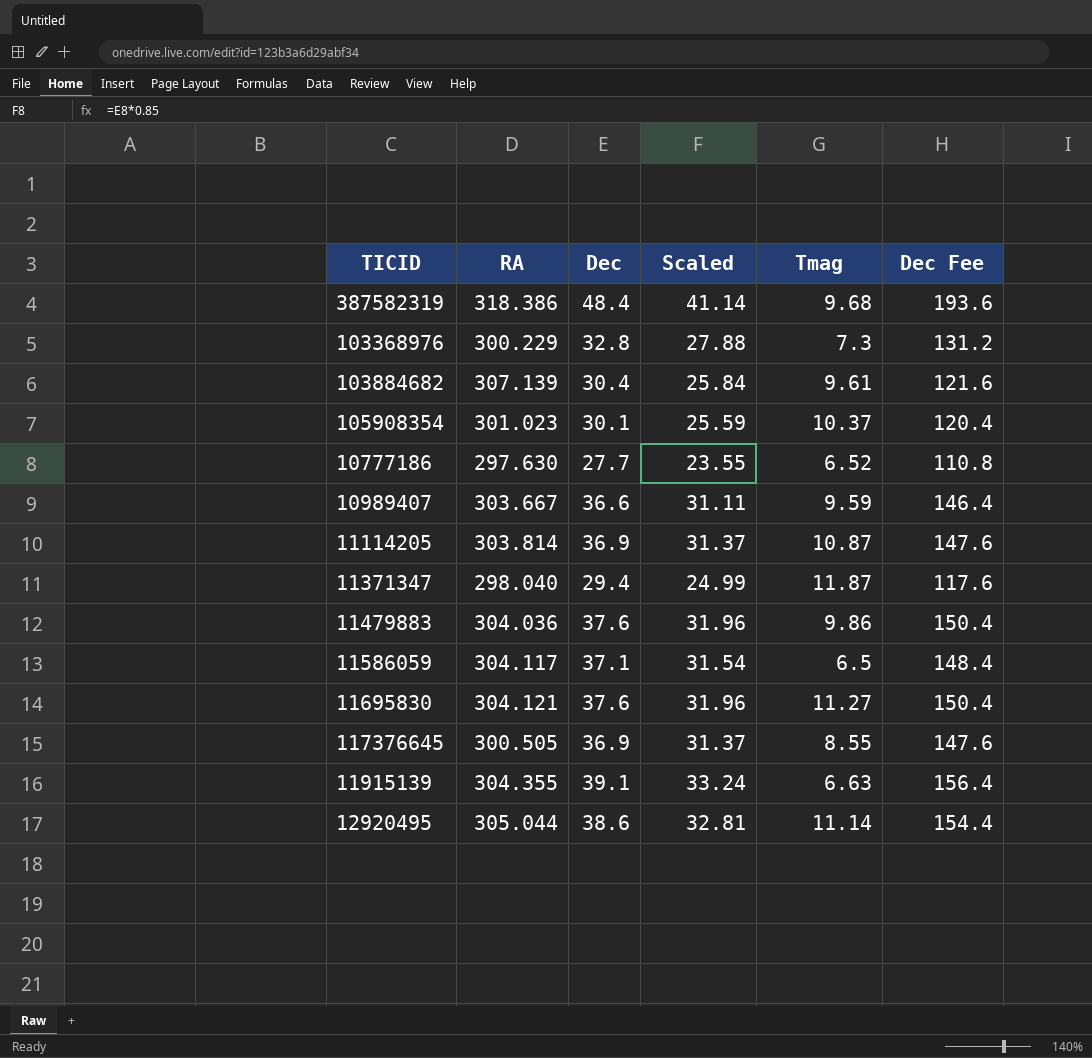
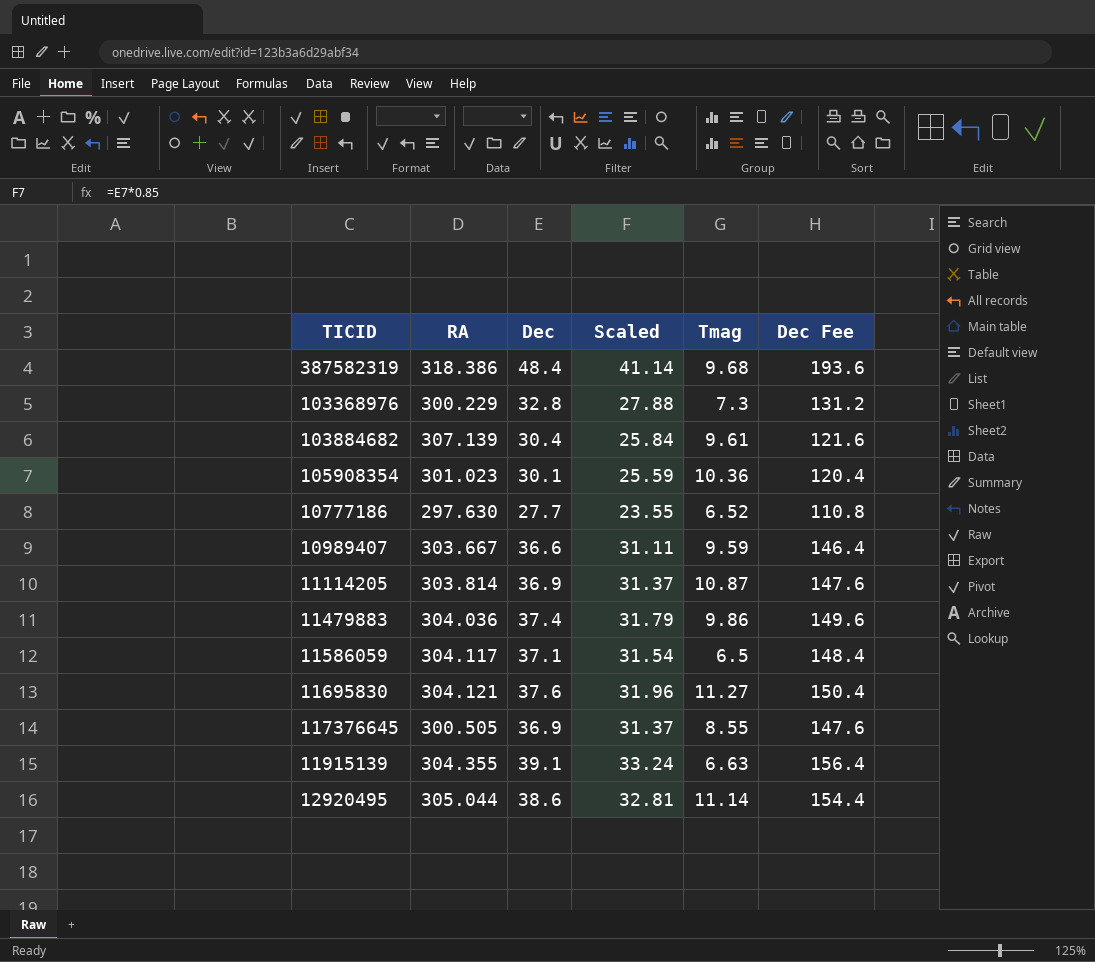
row 11371347: 298.040 | 29.4 | 24.99 | 11.87 | 117.6 -> none
105908354 | Tmag: 10.37 -> 10.36
11479883 | Dec: 37.6 -> 37.4
11479883 | Scaled: 31.96 -> 31.79
11479883 | Dec Fee: 150.4 -> 149.6

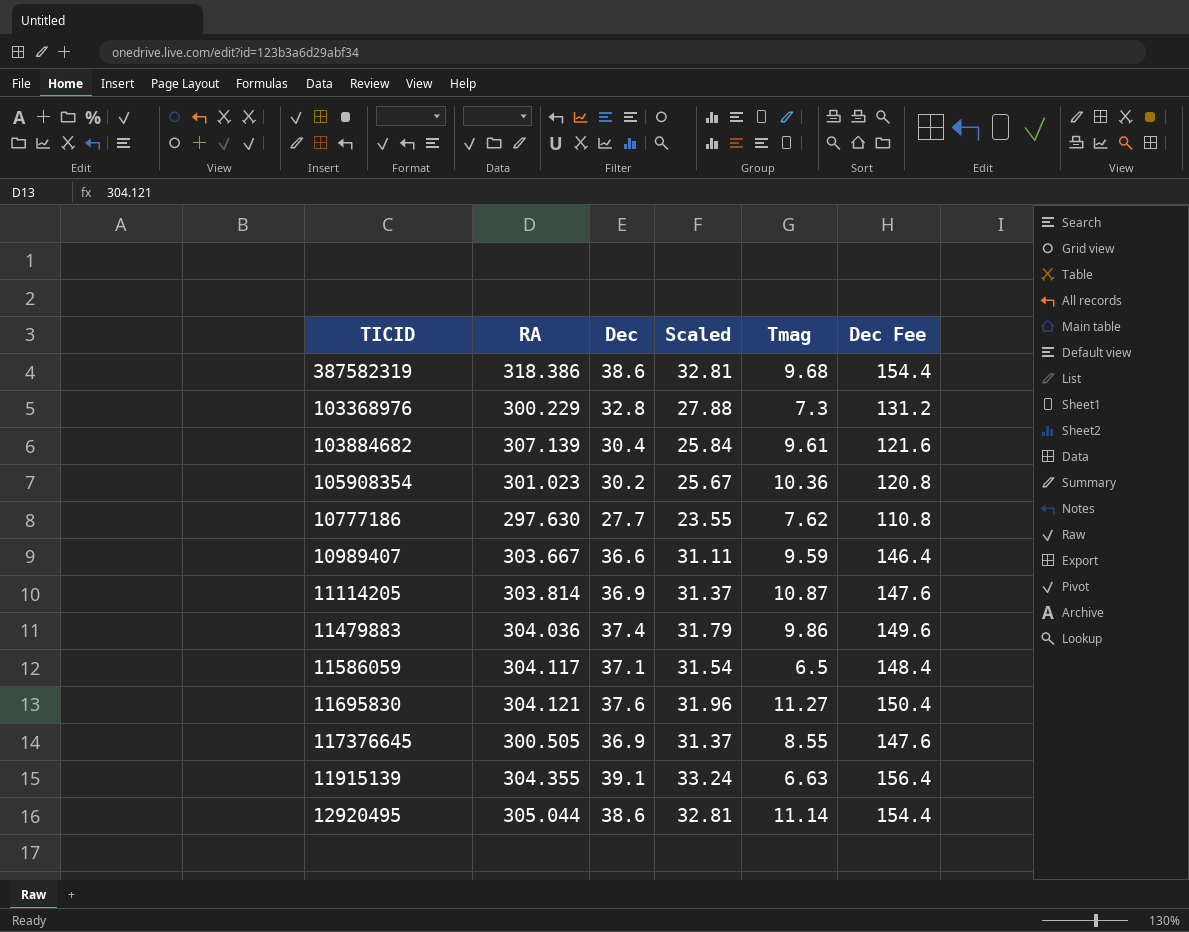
387582319 | Dec: 48.4 -> 38.6
387582319 | Scaled: 41.14 -> 32.81
387582319 | Dec Fee: 193.6 -> 154.4
105908354 | Dec: 30.1 -> 30.2
105908354 | Scaled: 25.59 -> 25.67
105908354 | Dec Fee: 120.4 -> 120.8
10777186 | Tmag: 6.52 -> 7.62

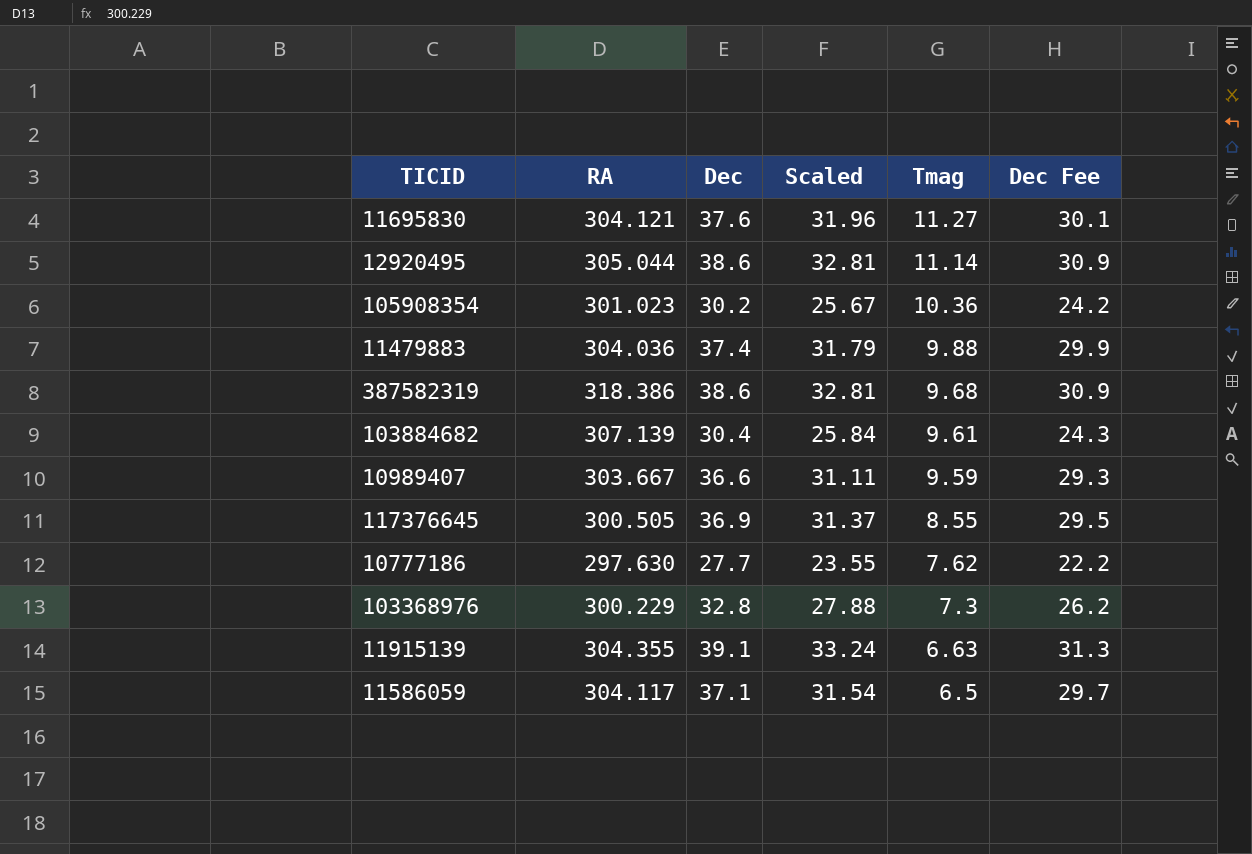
row order: none -> Tmag descending
column Dec Fee | formula: [Dec] * 4 -> [Dec] * 0.8
row 11114205: 303.814 | 36.9 | 31.37 | 10.87 | 147.6 -> none
11479883 | Tmag: 9.86 -> 9.88

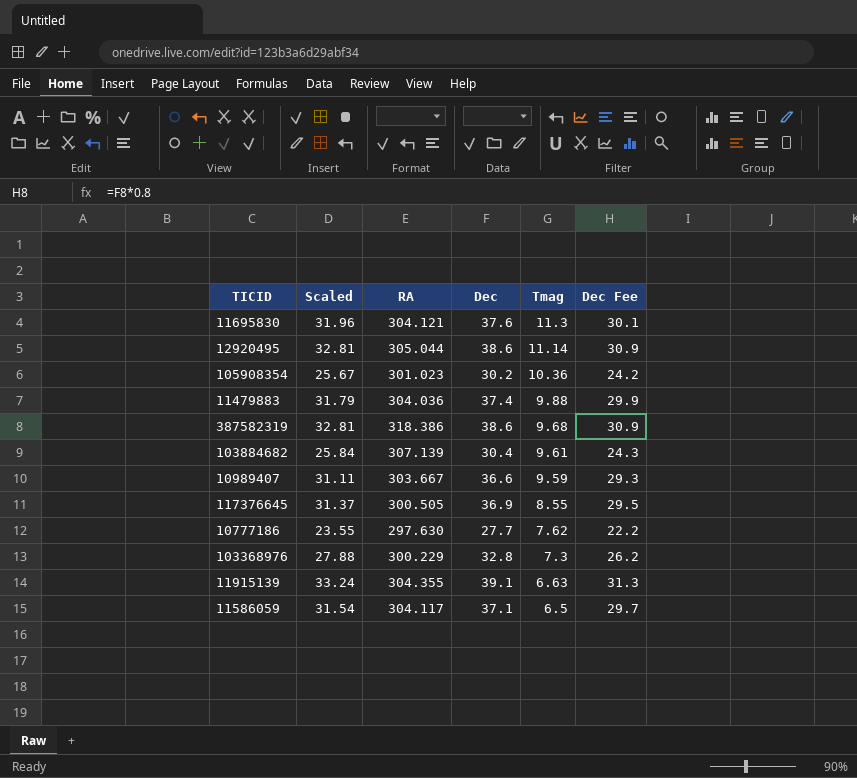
column Scaled | position: 4 -> 2
11695830 | Tmag: 11.27 -> 11.3

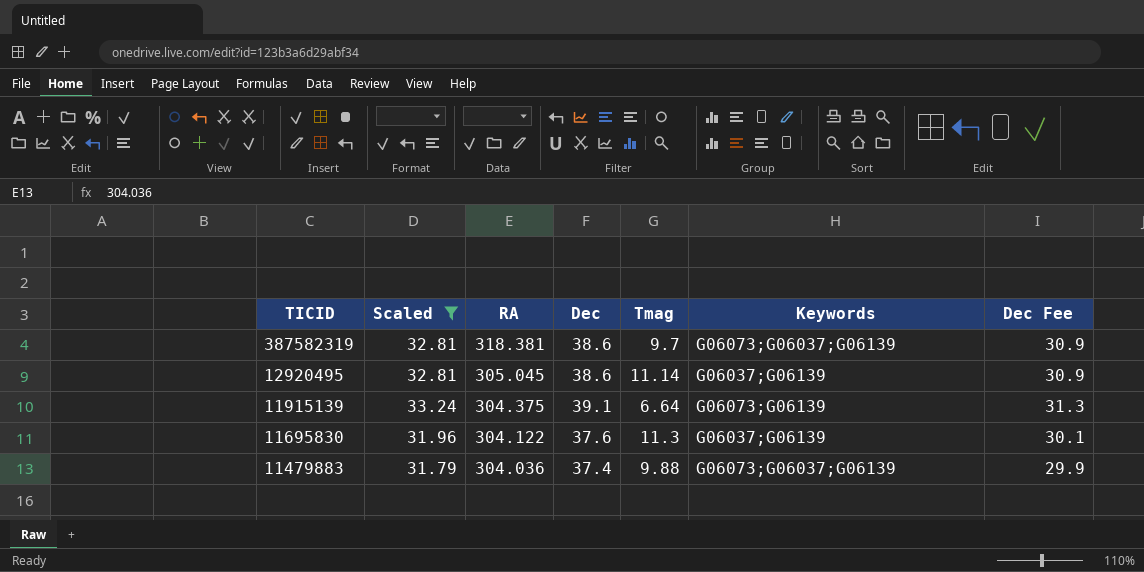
filter: none -> Scaled >= 31.79
row order: Tmag descending -> TICID descending
column Keywords | position: none -> 6
387582319 | RA: 318.386 -> 318.381
387582319 | Tmag: 9.68 -> 9.7
12920495 | RA: 305.044 -> 305.045
11915139 | RA: 304.355 -> 304.375
11915139 | Tmag: 6.63 -> 6.64
11695830 | RA: 304.121 -> 304.122

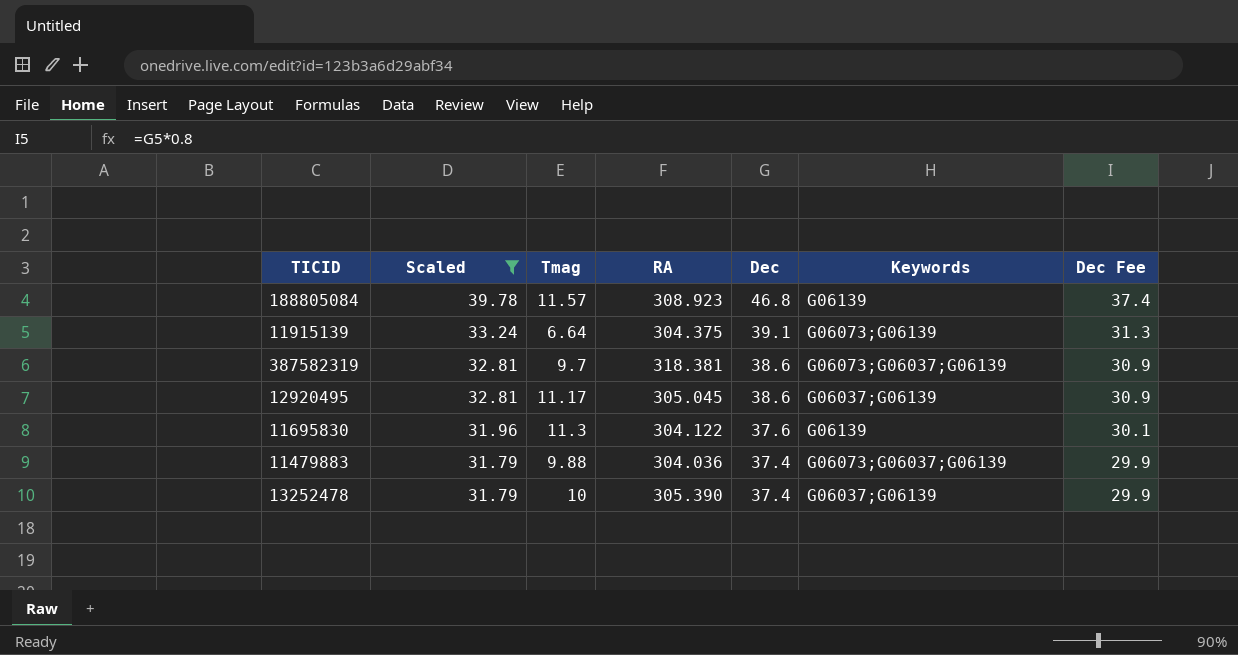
row order: TICID descending -> Scaled descending
column Tmag | position: 5 -> 3
row 188805084: none -> 39.78 | 11.57 | 308.923 | 46.8 | G06139 | 37.4
12920495 | Tmag: 11.14 -> 11.17
11695830 | Keywords: G06037;G06139 -> G06139
row 13252478: none -> 31.79 | 10 | 305.390 | 37.4 | G06037;G06139 | 29.9

